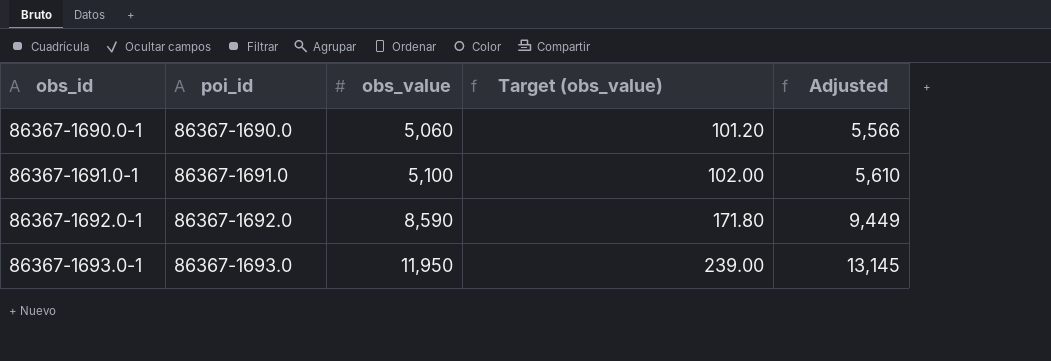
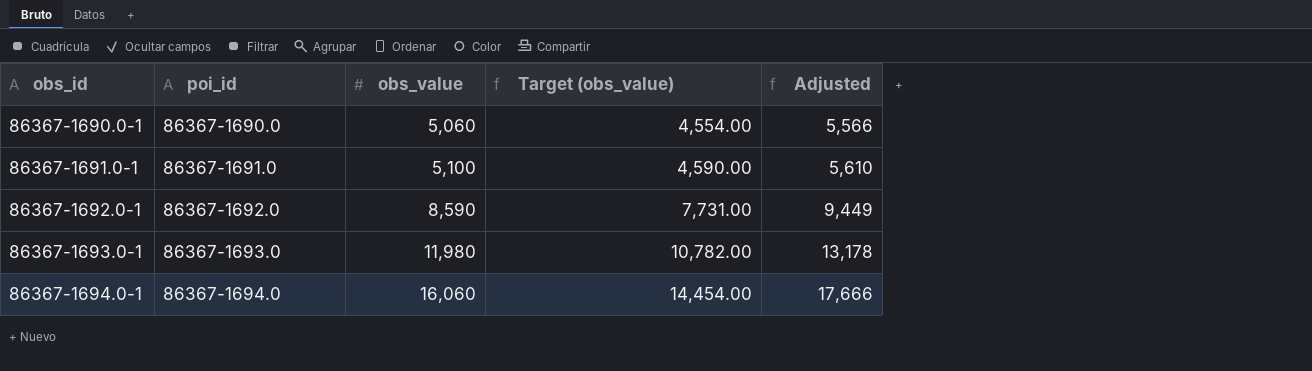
column Target (obs_value) | formula: [obs_value] * 0.02 -> [obs_value] * 0.9
86367-1693.0-1 | obs_value: 11,950 -> 11,980
86367-1693.0-1 | Adjusted: 13,145 -> 13,178
row 86367-1694.0-1: none -> 86367-1694.0 | 16,060 | 14,454.00 | 17,666

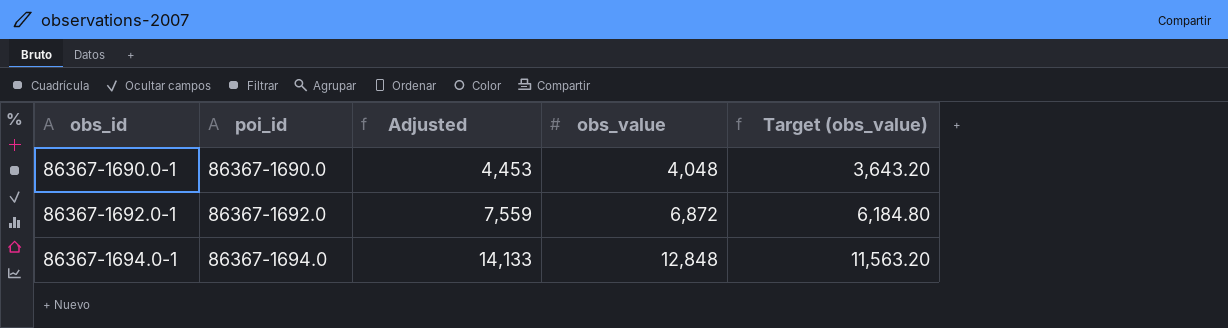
column Adjusted | position: 5 -> 3
row 86367-1691.0-1: 86367-1691.0 | 5,100 | 4,590.00 | 5,610 -> none
row 86367-1693.0-1: 86367-1693.0 | 11,980 | 10,782.00 | 13,178 -> none
86367-1690.0-1 | Adjusted: 5,566 -> 4,453
86367-1690.0-1 | obs_value: 5,060 -> 4,048
86367-1690.0-1 | Target (obs_value): 4,554.00 -> 3,643.20
86367-1692.0-1 | Adjusted: 9,449 -> 7,559
86367-1692.0-1 | obs_value: 8,590 -> 6,872
86367-1692.0-1 | Target (obs_value): 7,731.00 -> 6,184.80
86367-1694.0-1 | Adjusted: 17,666 -> 14,133
86367-1694.0-1 | obs_value: 16,060 -> 12,848
86367-1694.0-1 | Target (obs_value): 14,454.00 -> 11,563.20

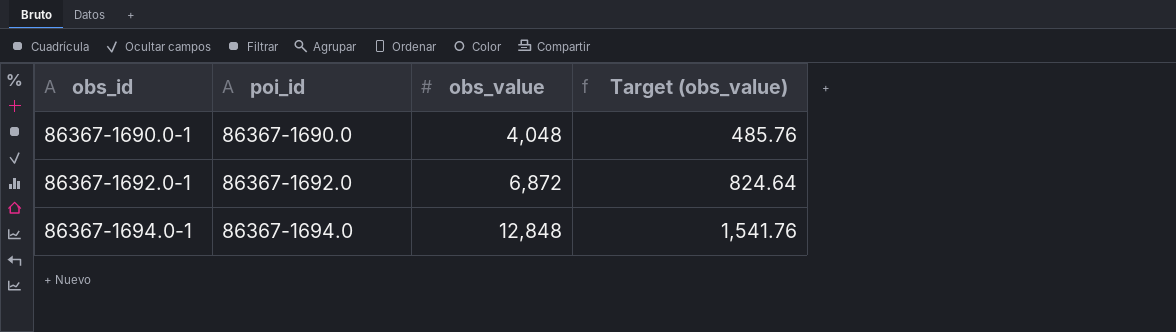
column Adjusted | formula: [obs_value] * 1.1 -> none
column Target (obs_value) | formula: [obs_value] * 0.9 -> [obs_value] * 0.12

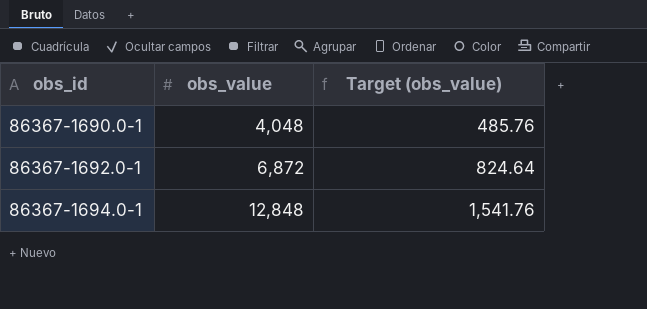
column poi_id | position: 2 -> none

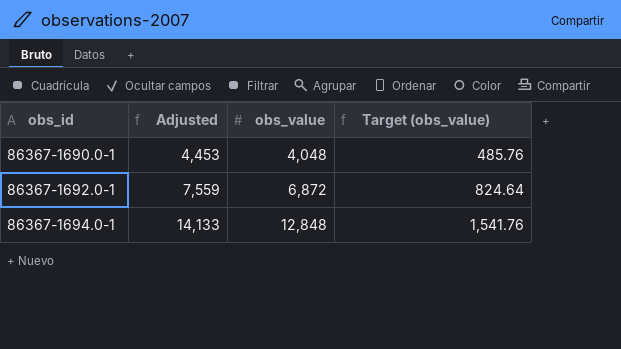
column Adjusted | formula: none -> [obs_value] * 1.1

